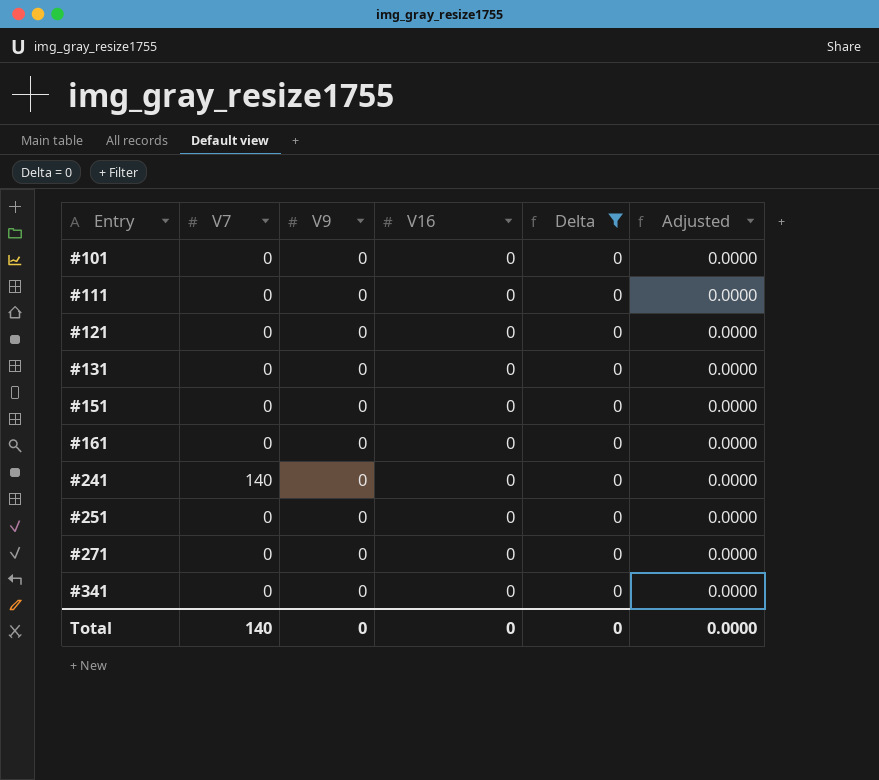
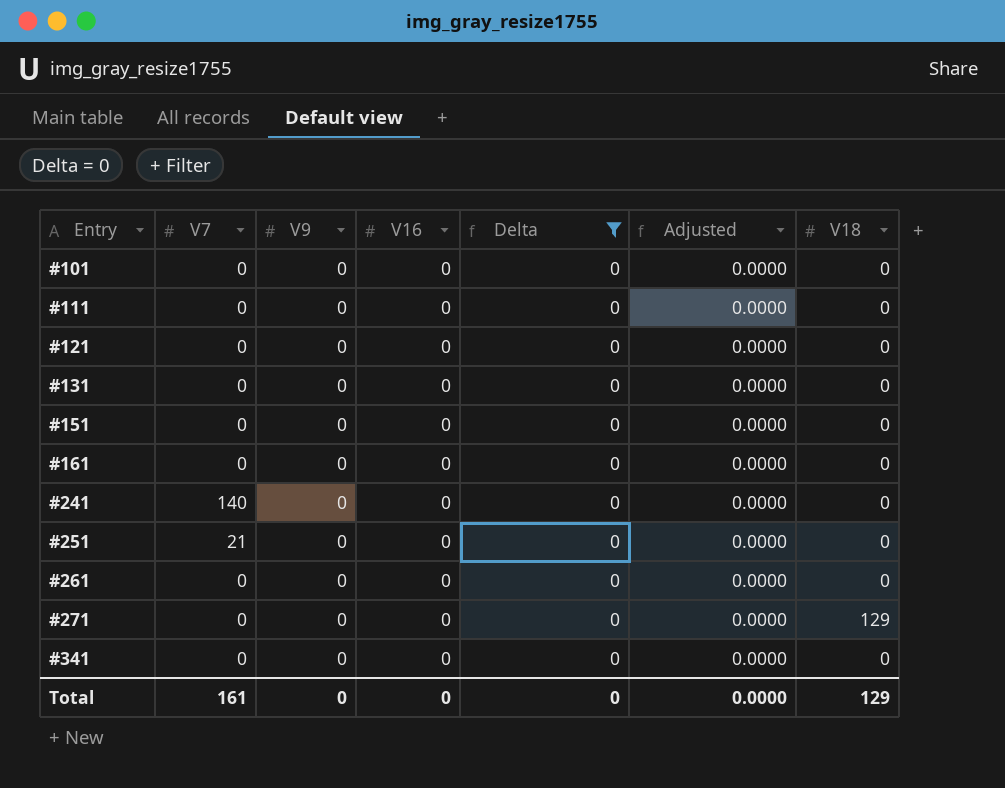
column V18 | position: none -> 7
#251 | V7: 0 -> 21
row #261: none -> 0 | 0 | 0 | 0 | 0.0000 | 0
Total | V7: 140 -> 161

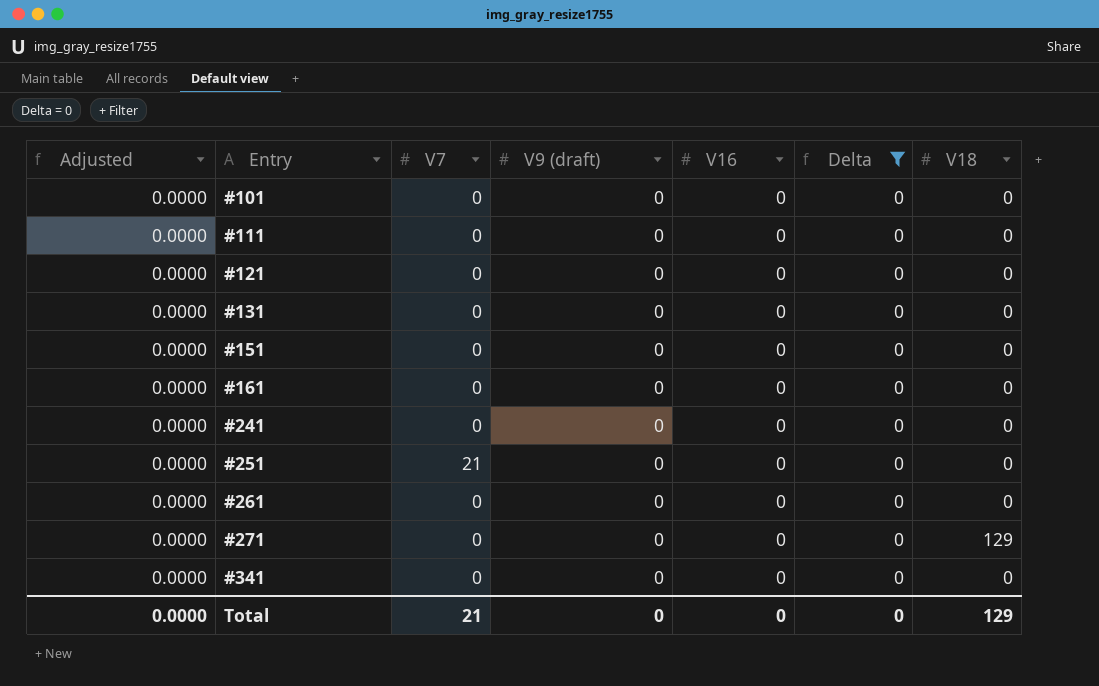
column Adjusted | position: 6 -> 1
column name: V9 -> V9 (draft)
#241 | V7: 140 -> 0
Total | V7: 161 -> 21

